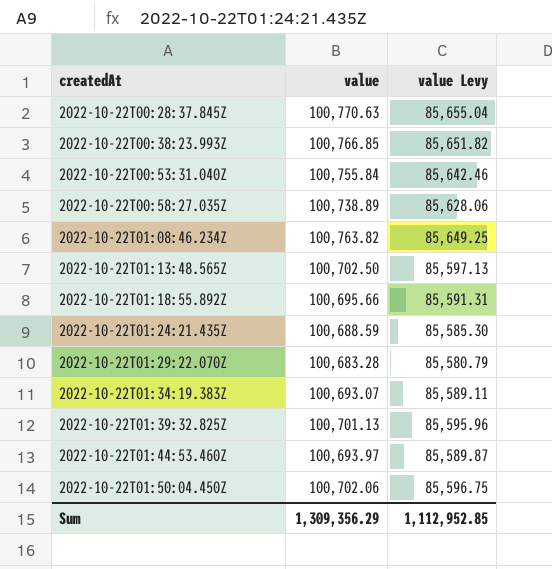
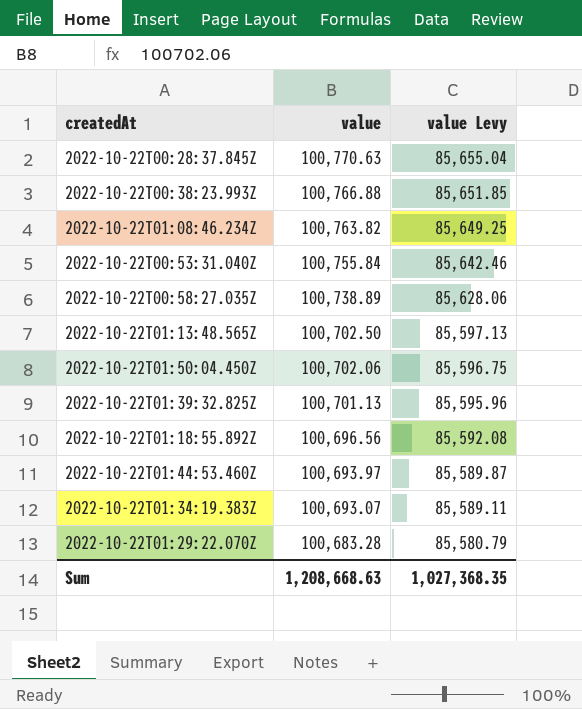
row order: createdAt ascending -> value descending
row 2022-10-22T01:24:21.435Z: 100,688.59 | 85,585.30 -> none
2022-10-22T00:38:23.993Z | value: 100,766.85 -> 100,766.88
2022-10-22T00:38:23.993Z | value Levy: 85,651.82 -> 85,651.85
2022-10-22T01:18:55.892Z | value: 100,695.66 -> 100,696.56
2022-10-22T01:18:55.892Z | value Levy: 85,591.31 -> 85,592.08
Sum | value: 1,309,356.29 -> 1,208,668.63
Sum | value Levy: 1,112,952.85 -> 1,027,368.35

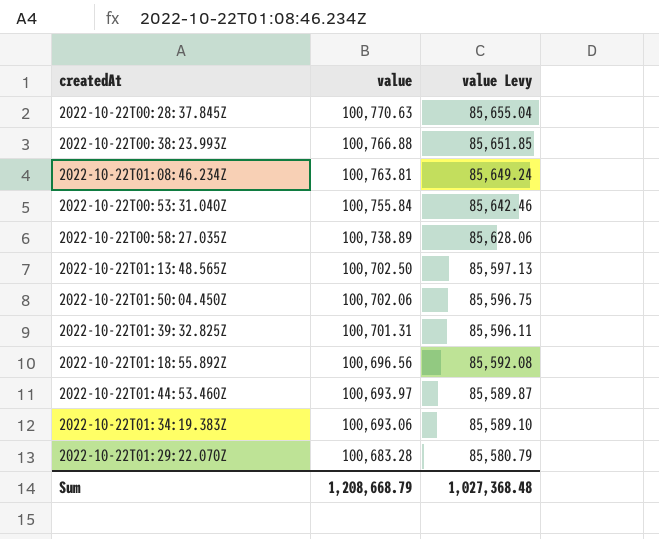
2022-10-22T01:08:46.234Z | value: 100,763.82 -> 100,763.81
2022-10-22T01:08:46.234Z | value Levy: 85,649.25 -> 85,649.24
2022-10-22T01:39:32.825Z | value: 100,701.13 -> 100,701.31
2022-10-22T01:39:32.825Z | value Levy: 85,595.96 -> 85,596.11
2022-10-22T01:34:19.383Z | value: 100,693.07 -> 100,693.06
2022-10-22T01:34:19.383Z | value Levy: 85,589.11 -> 85,589.10
Sum | value: 1,208,668.63 -> 1,208,668.79
Sum | value Levy: 1,027,368.35 -> 1,027,368.48

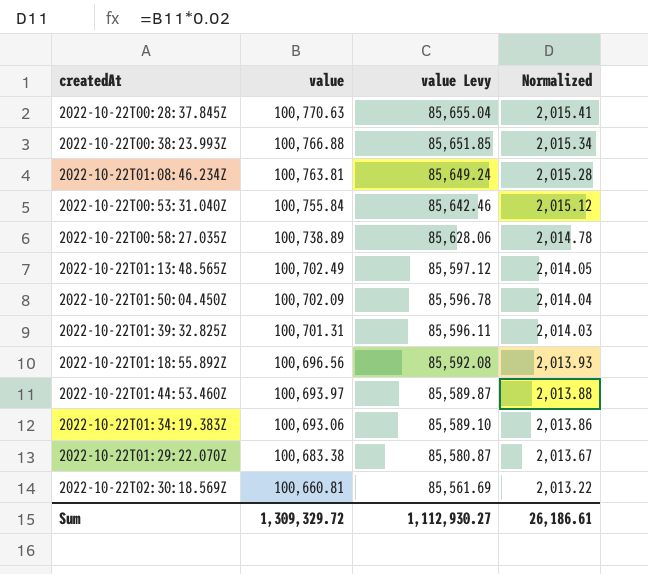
column Normalized | formula: none -> [value] * 0.02
2022-10-22T01:13:48.565Z | value: 100,702.50 -> 100,702.49
2022-10-22T01:13:48.565Z | value Levy: 85,597.13 -> 85,597.12
2022-10-22T01:50:04.450Z | value: 100,702.06 -> 100,702.09
2022-10-22T01:50:04.450Z | value Levy: 85,596.75 -> 85,596.78
2022-10-22T01:29:22.070Z | value: 100,683.28 -> 100,683.38
2022-10-22T01:29:22.070Z | value Levy: 85,580.79 -> 85,580.87
row 2022-10-22T02:30:18.569Z: none -> 100,660.81 | 85,561.69 | 2,013.22
Sum | value: 1,208,668.79 -> 1,309,329.72
Sum | value Levy: 1,027,368.48 -> 1,112,930.27

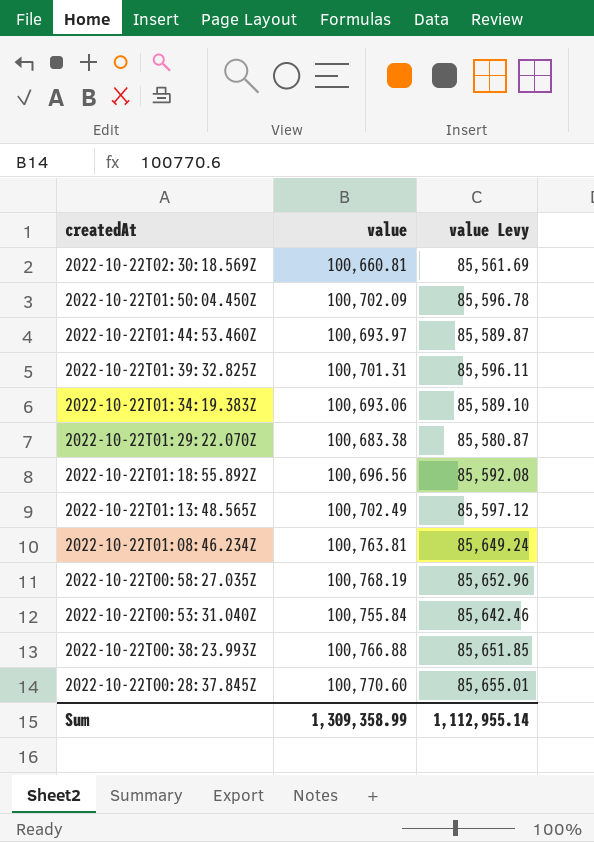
row order: value descending -> createdAt descending
column Normalized | formula: [value] * 0.02 -> none
2022-10-22T00:58:27.035Z | value: 100,738.89 -> 100,768.19
2022-10-22T00:58:27.035Z | value Levy: 85,628.06 -> 85,652.96
2022-10-22T00:28:37.845Z | value: 100,770.63 -> 100,770.60
2022-10-22T00:28:37.845Z | value Levy: 85,655.04 -> 85,655.01
Sum | value: 1,309,329.72 -> 1,309,358.99
Sum | value Levy: 1,112,930.27 -> 1,112,955.14

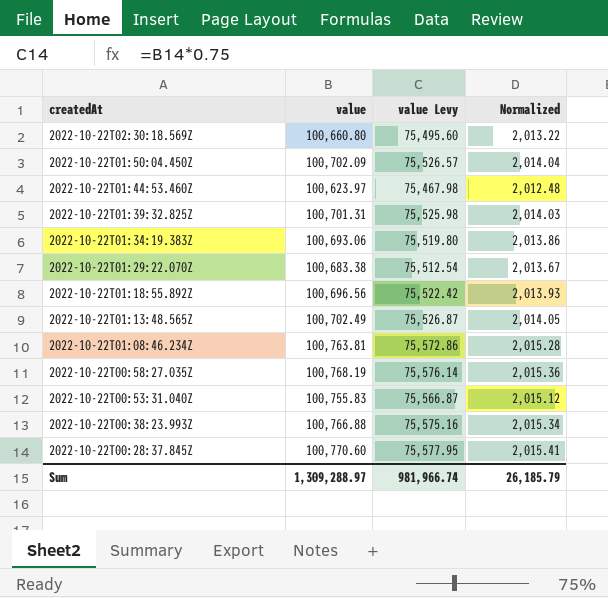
column value Levy | formula: [value] * 0.85 -> [value] * 0.75
column Normalized | formula: none -> [value] * 0.02
2022-10-22T02:30:18.569Z | value: 100,660.81 -> 100,660.80
2022-10-22T01:44:53.460Z | value: 100,693.97 -> 100,623.97
2022-10-22T00:53:31.040Z | value: 100,755.84 -> 100,755.83
Sum | value: 1,309,358.99 -> 1,309,288.97
Sum | value Levy: 1,112,955.14 -> 981,966.74

